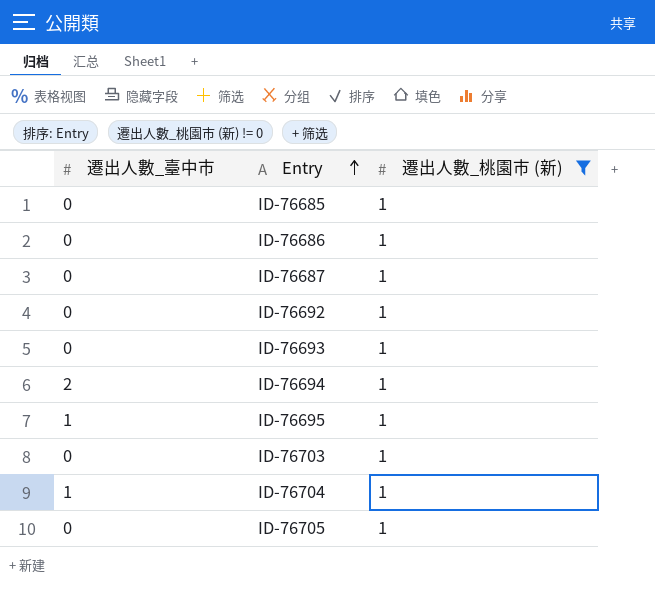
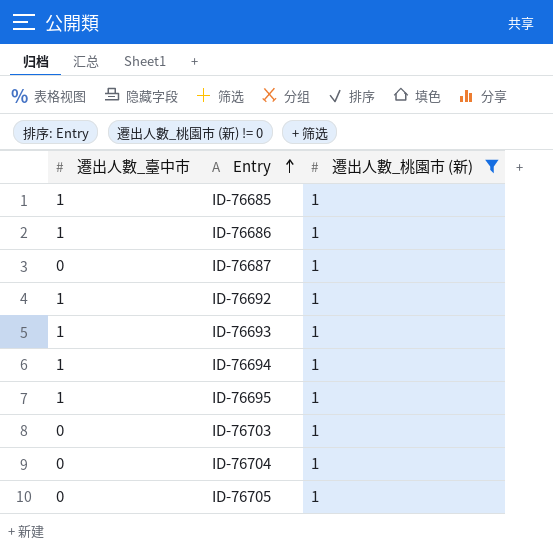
ID-76685 | 遷出人數_臺中市: 0 -> 1
ID-76686 | 遷出人數_臺中市: 0 -> 1
ID-76692 | 遷出人數_臺中市: 0 -> 1
ID-76693 | 遷出人數_臺中市: 0 -> 1
ID-76694 | 遷出人數_臺中市: 2 -> 1
ID-76704 | 遷出人數_臺中市: 1 -> 0

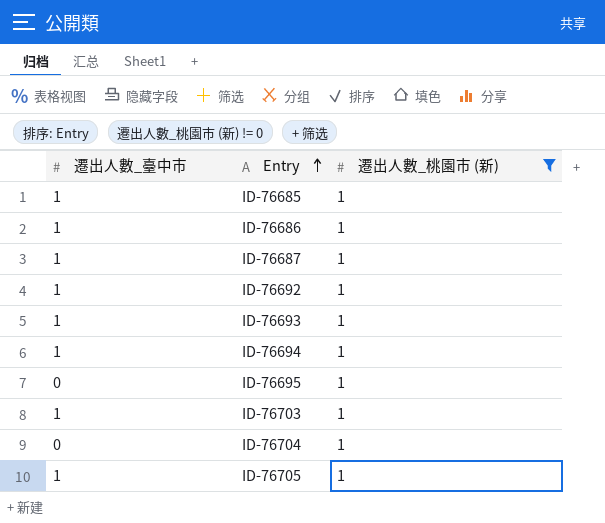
ID-76687 | 遷出人數_臺中市: 0 -> 1
ID-76695 | 遷出人數_臺中市: 1 -> 0
ID-76703 | 遷出人數_臺中市: 0 -> 1
ID-76705 | 遷出人數_臺中市: 0 -> 1

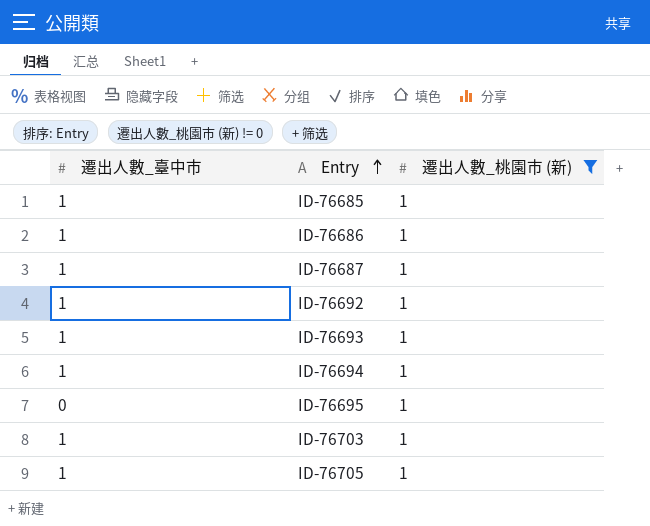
row ID-76704: 0 | 1 -> none

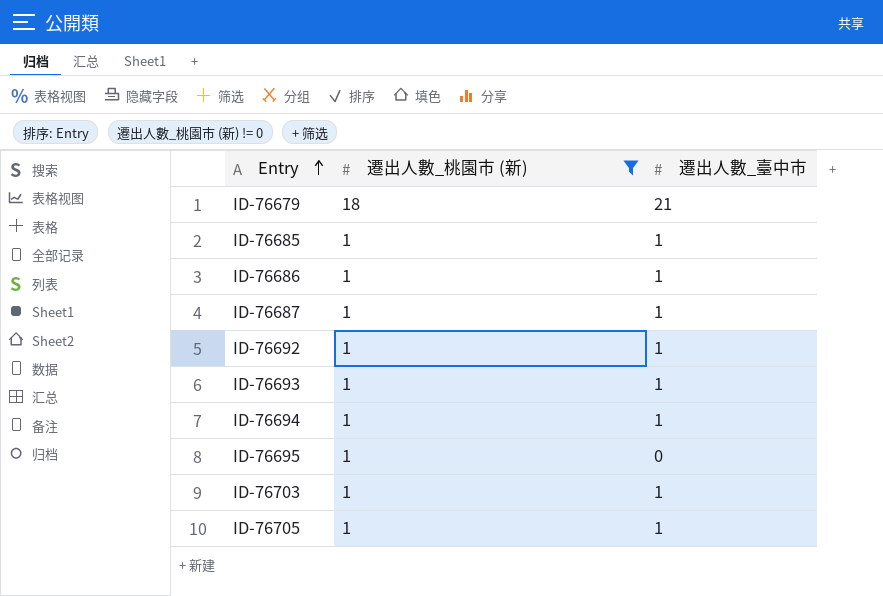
column 遷出人數_臺中市 | position: 1 -> 3
row ID-76679: none -> 18 | 21

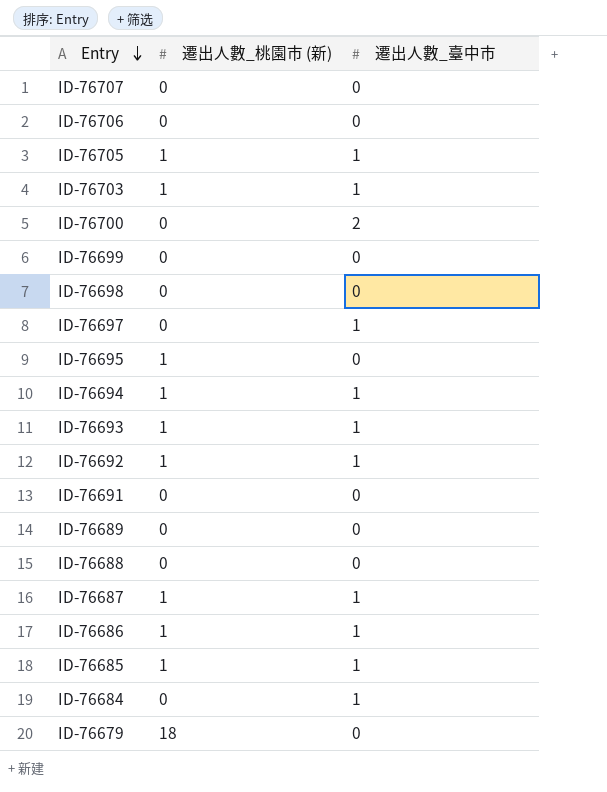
filter: 遷出人數_桃園市 (新) != 0 -> none
row order: Entry ascending -> Entry descending
ID-76679 | 遷出人數_臺中市: 21 -> 0

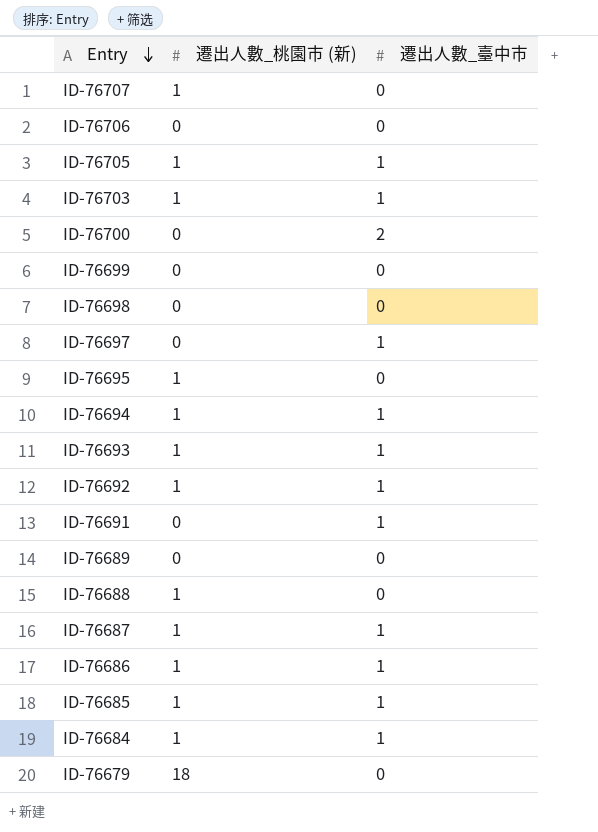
ID-76707 | 遷出人數_桃園市 (新): 0 -> 1
ID-76691 | 遷出人數_臺中市: 0 -> 1
ID-76688 | 遷出人數_桃園市 (新): 0 -> 1
ID-76684 | 遷出人數_桃園市 (新): 0 -> 1

